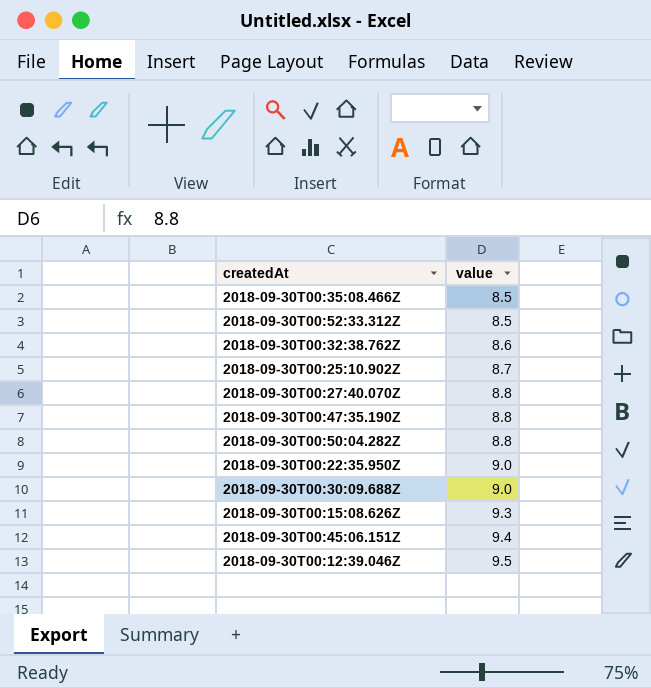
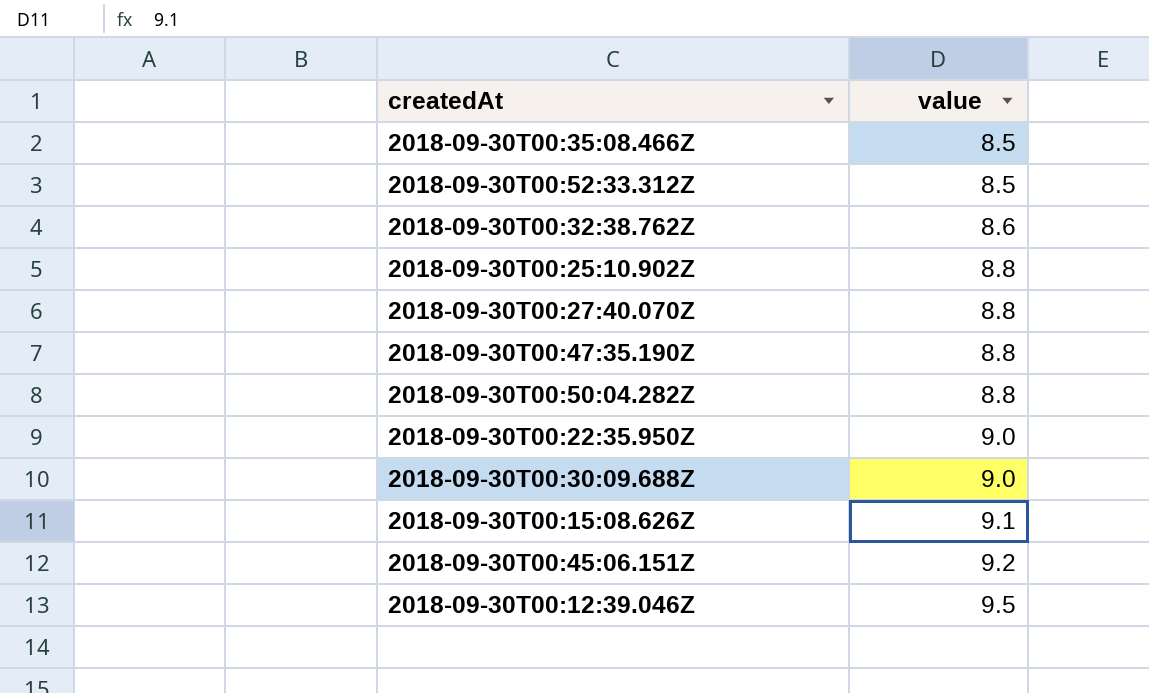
2018-09-30T00:25:10.902Z | value: 8.7 -> 8.8
2018-09-30T00:15:08.626Z | value: 9.3 -> 9.1
2018-09-30T00:45:06.151Z | value: 9.4 -> 9.2

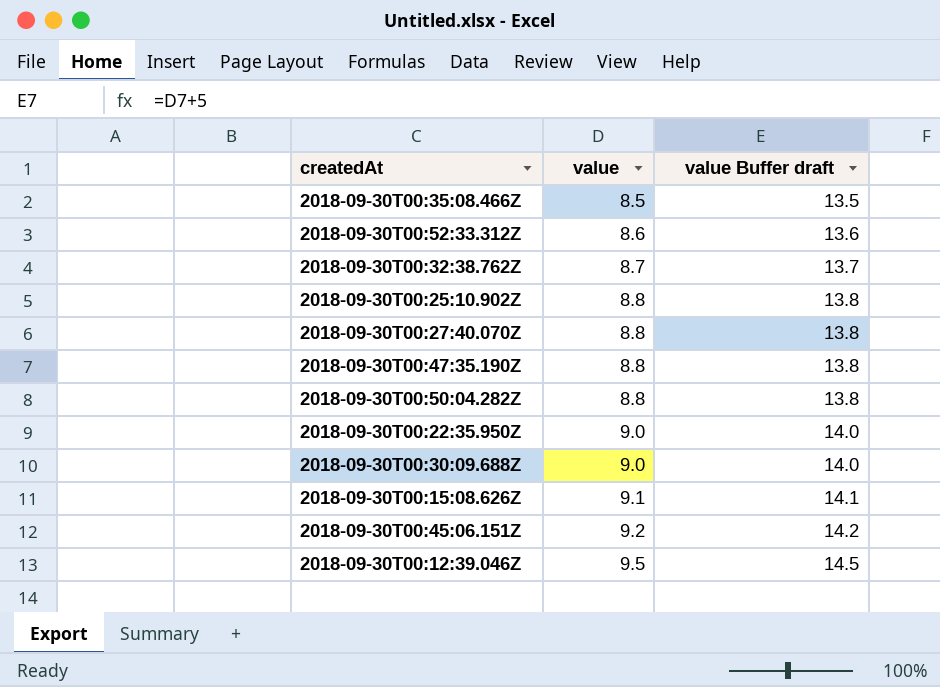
column value Buffer draft | formula: none -> [value] + 5
2018-09-30T00:52:33.312Z | value: 8.5 -> 8.6
2018-09-30T00:32:38.762Z | value: 8.6 -> 8.7

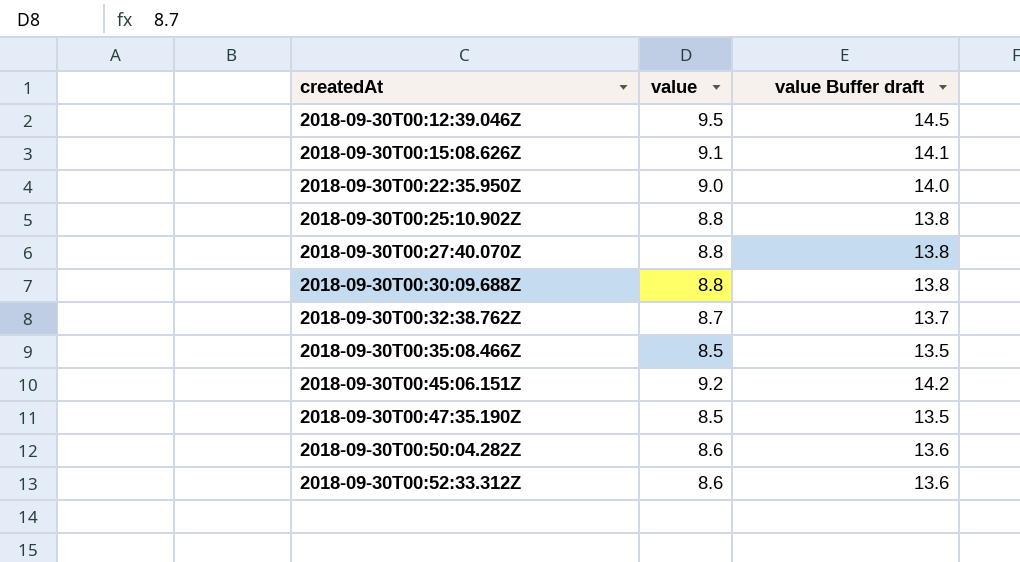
row order: value ascending -> createdAt ascending
2018-09-30T00:30:09.688Z | value: 9.0 -> 8.8
2018-09-30T00:30:09.688Z | value Buffer draft: 14.0 -> 13.8
2018-09-30T00:47:35.190Z | value: 8.8 -> 8.5
2018-09-30T00:47:35.190Z | value Buffer draft: 13.8 -> 13.5
2018-09-30T00:50:04.282Z | value: 8.8 -> 8.6
2018-09-30T00:50:04.282Z | value Buffer draft: 13.8 -> 13.6

